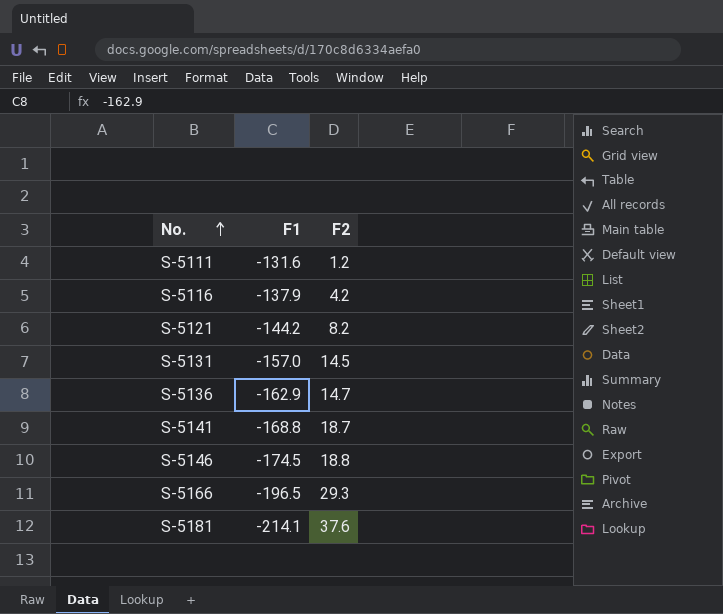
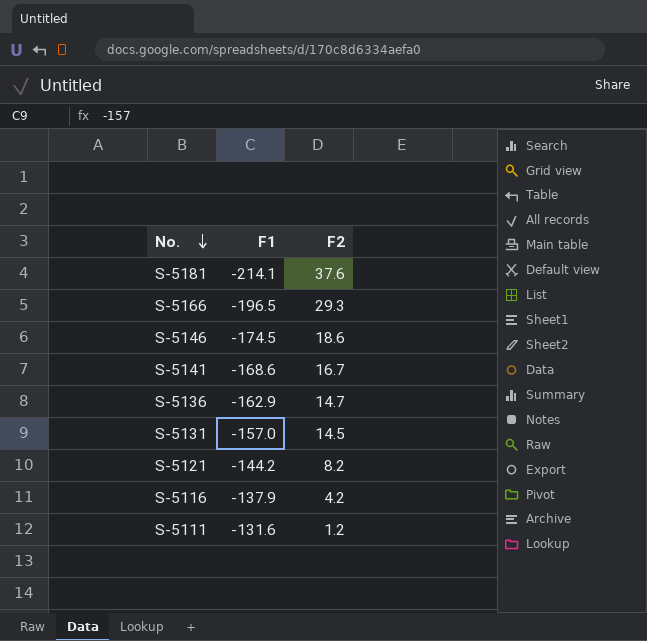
row order: No. ascending -> No. descending
S-5146 | F2: 18.8 -> 18.6
S-5141 | F1: -168.8 -> -168.6
S-5141 | F2: 18.7 -> 16.7

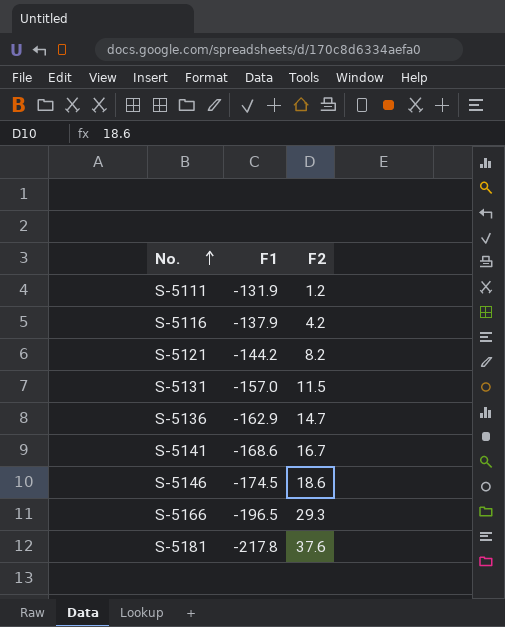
row order: No. descending -> No. ascending
S-5111 | F1: -131.6 -> -131.9
S-5131 | F2: 14.5 -> 11.5
S-5181 | F1: -214.1 -> -217.8

